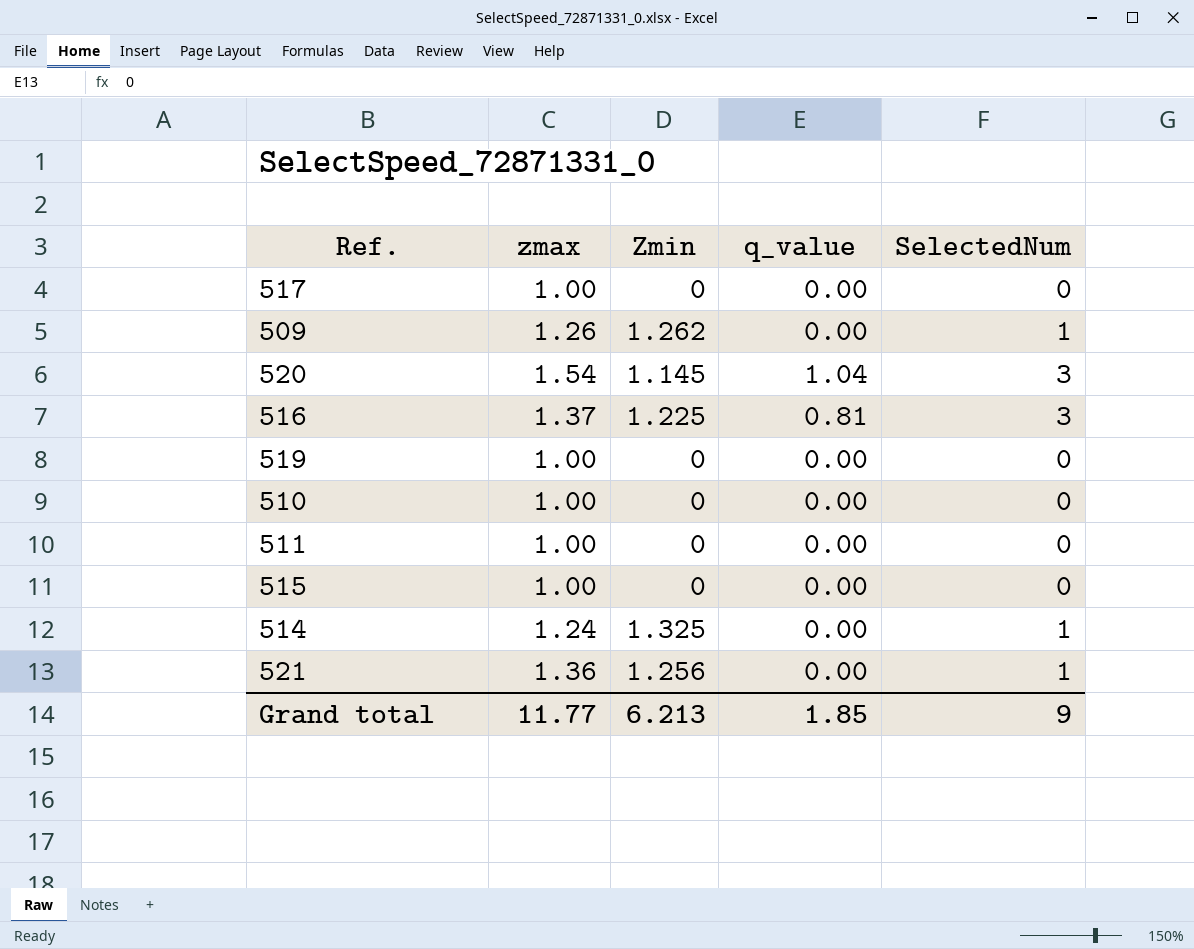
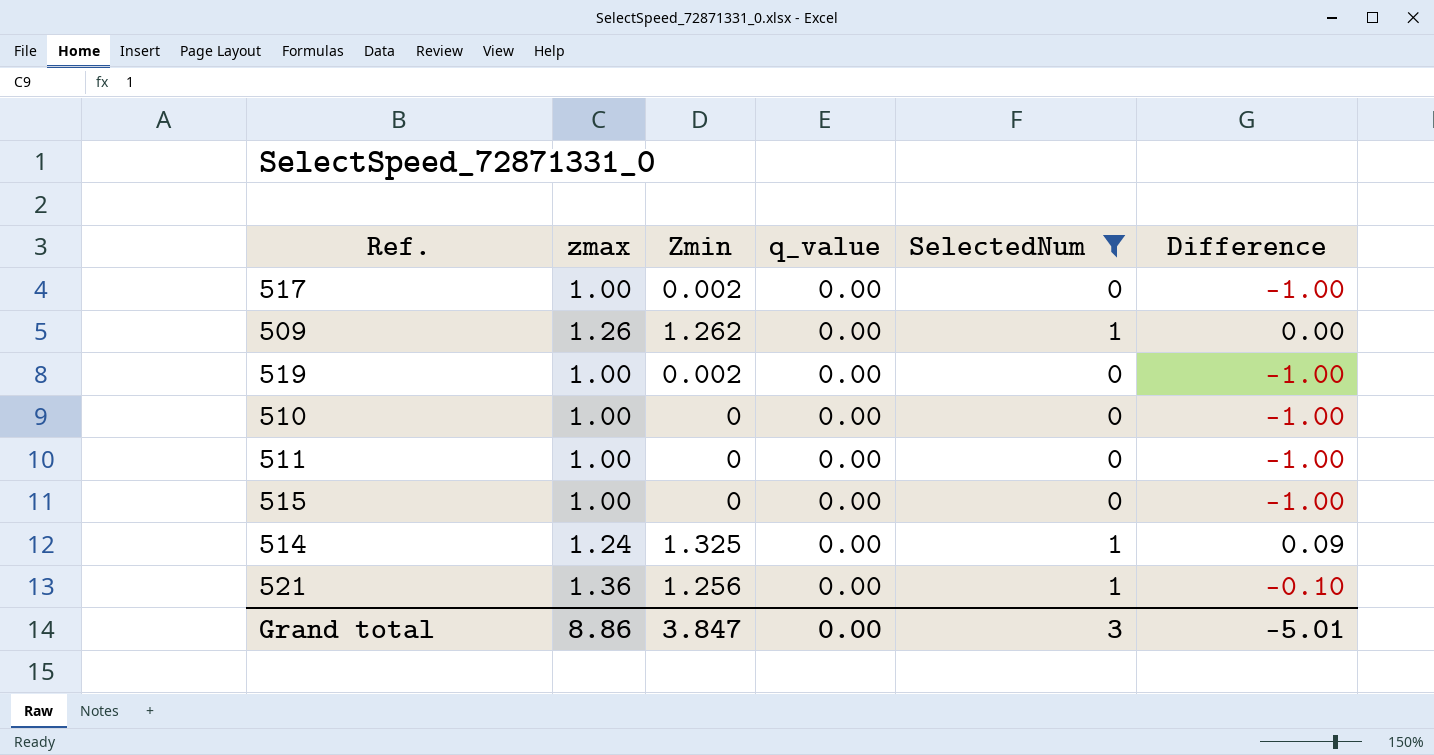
filter: none -> SelectedNum != 3
column Difference | formula: none -> [Zmin] - [zmax]
517 | Zmin: 0 -> 0.002
519 | Zmin: 0 -> 0.002
Grand total | zmax: 11.77 -> 8.86
Grand total | Zmin: 6.213 -> 3.847
Grand total | q_value: 1.85 -> 0.00
Grand total | SelectedNum: 9 -> 3

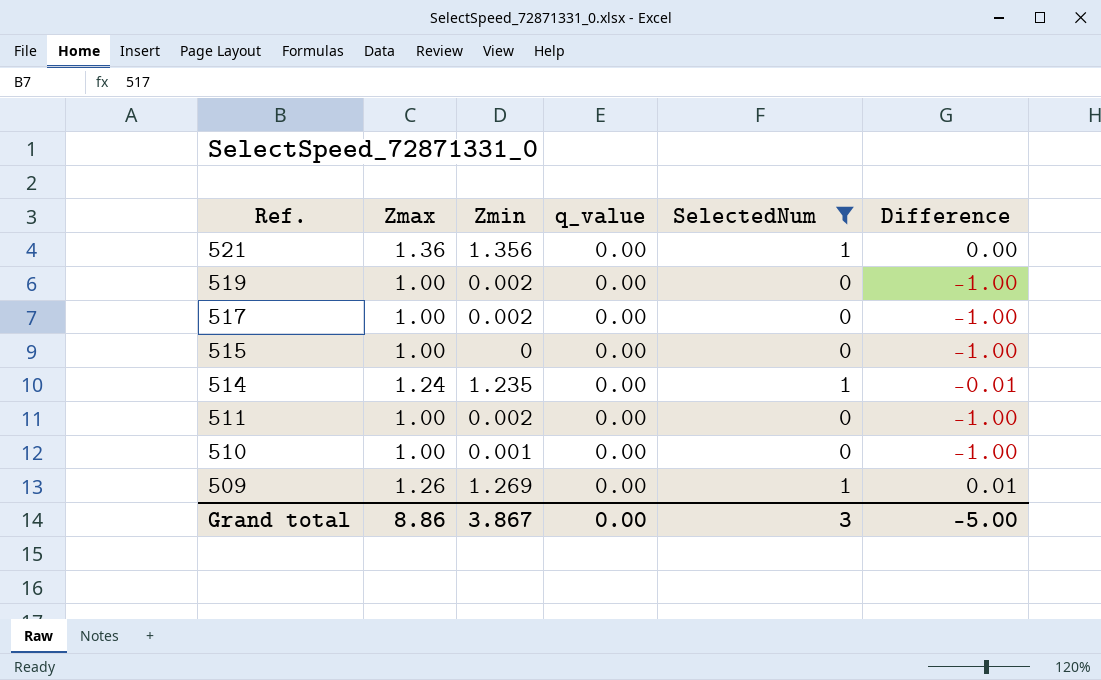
row order: none -> Ref. descending
column name: zmax -> Zmax
521 | Zmin: 1.256 -> 1.356
521 | Difference: -0.10 -> 0.00
514 | Zmin: 1.325 -> 1.235
514 | Difference: 0.09 -> -0.01
511 | Zmin: 0 -> 0.002
510 | Zmin: 0 -> 0.001
509 | Zmin: 1.262 -> 1.269
509 | Difference: 0.00 -> 0.01
Grand total | Zmin: 3.847 -> 3.867
Grand total | Difference: -5.01 -> -5.00

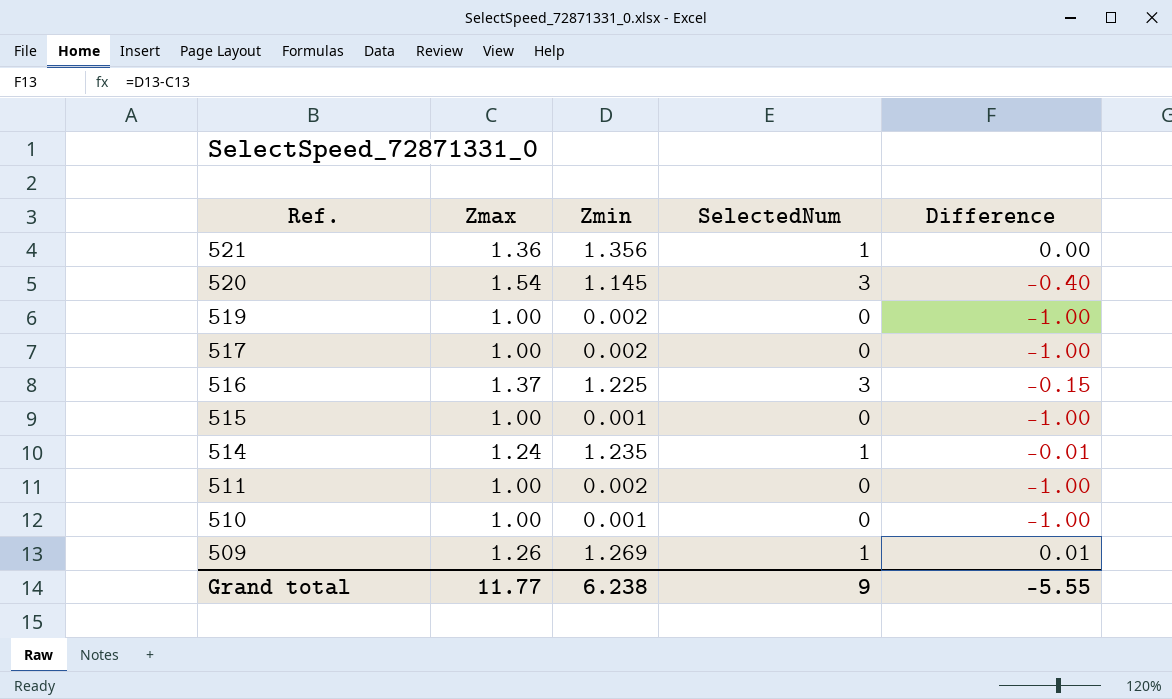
filter: SelectedNum != 3 -> none
column q_value | position: 4 -> none
515 | Zmin: 0 -> 0.001
Grand total | Zmax: 8.86 -> 11.77
Grand total | Zmin: 3.867 -> 6.238
Grand total | SelectedNum: 3 -> 9
Grand total | Difference: -5.00 -> -5.55

